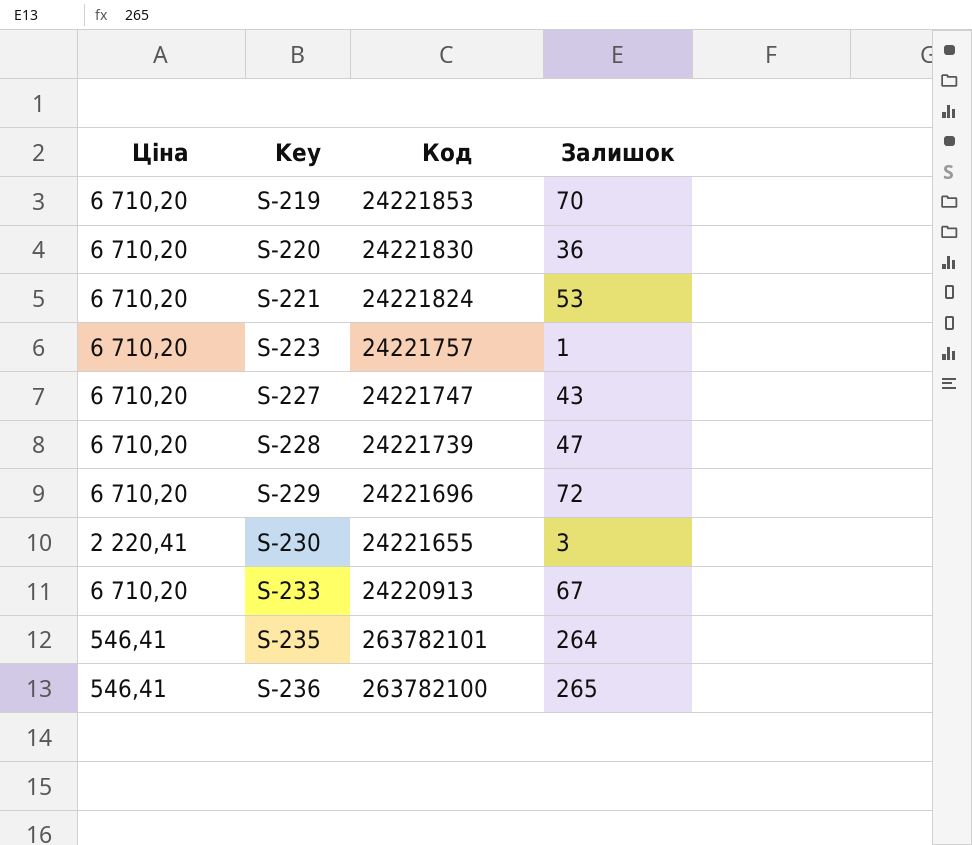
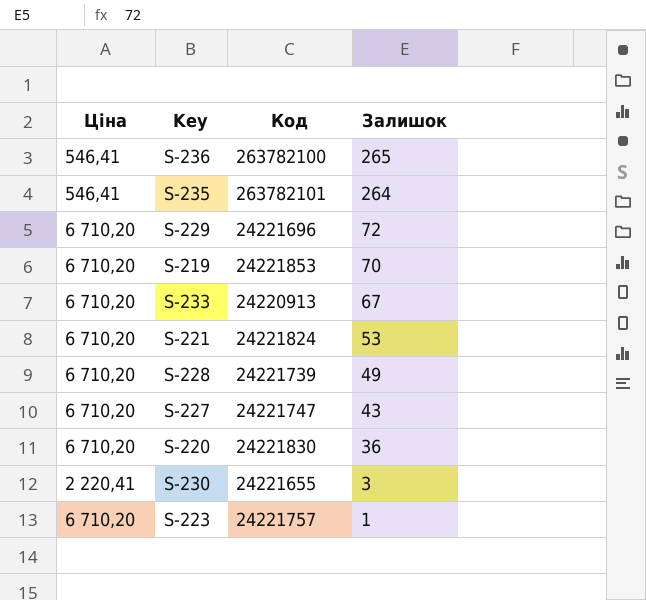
row order: Key ascending -> Залишок descending
S-228 | Залишок: 47 -> 49

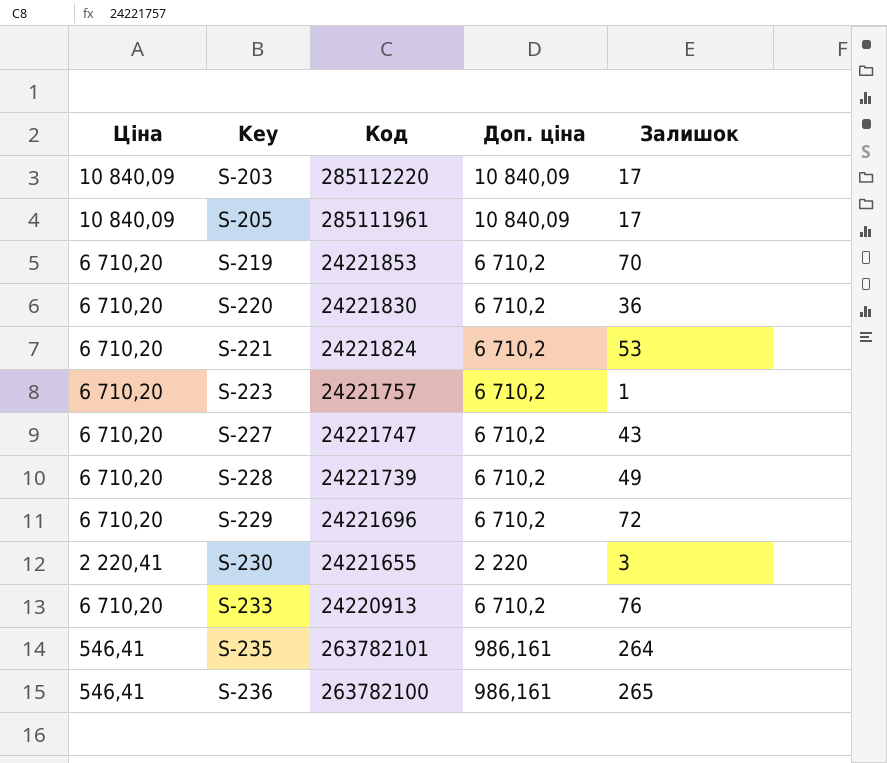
row order: Залишок descending -> Key ascending
column Доп. ціна | position: none -> 4
row S-203: none -> 10 840,09 | 285112220 | 10 840,09 | 17
row S-205: none -> 10 840,09 | 285111961 | 10 840,09 | 17
S-233 | Залишок: 67 -> 76

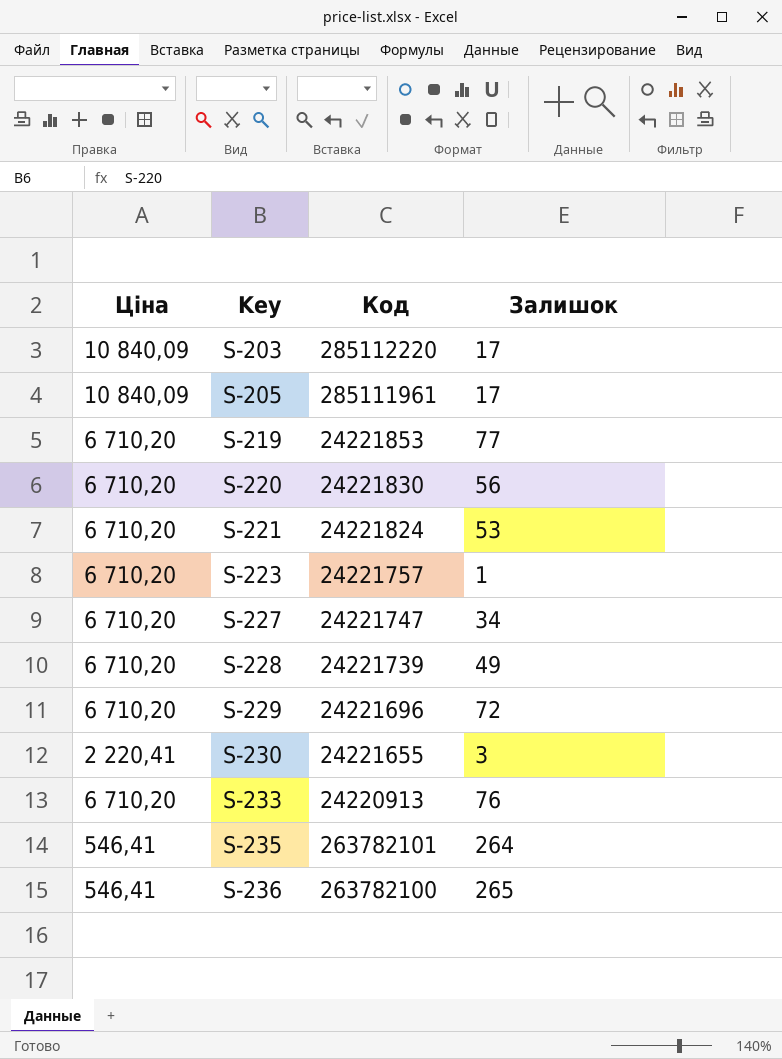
column Доп. ціна | position: 4 -> none
S-219 | Залишок: 70 -> 77
S-220 | Залишок: 36 -> 56
S-227 | Залишок: 43 -> 34

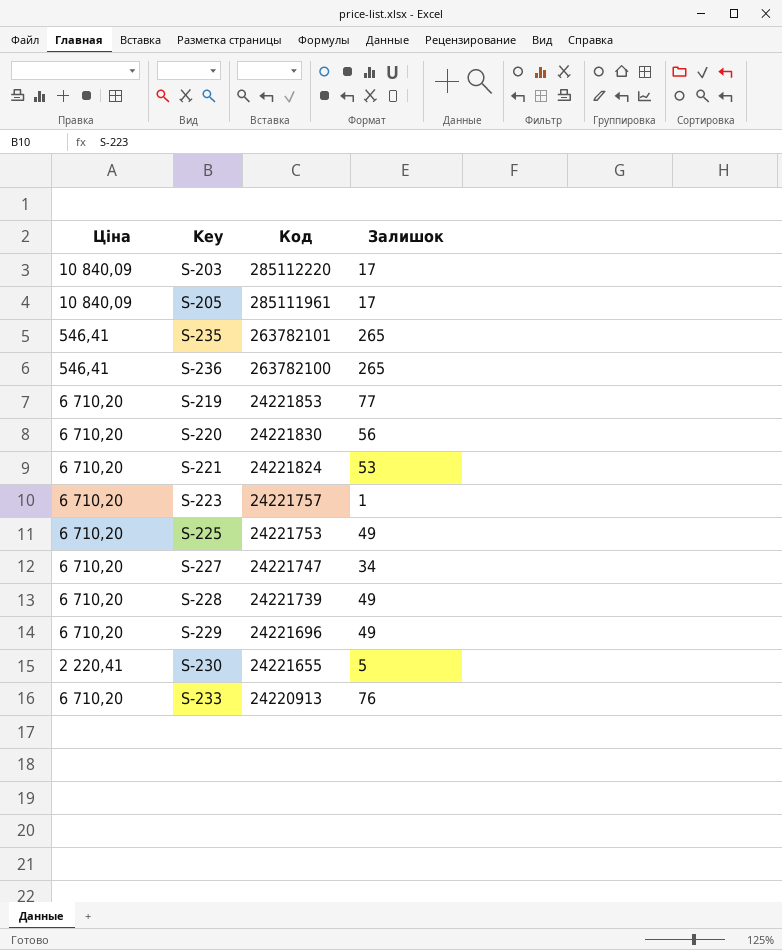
row order: Key ascending -> Код descending
S-235 | Залишок: 264 -> 265
row S-225: none -> 6 710,20 | 24221753 | 49
S-229 | Залишок: 72 -> 49
S-230 | Залишок: 3 -> 5

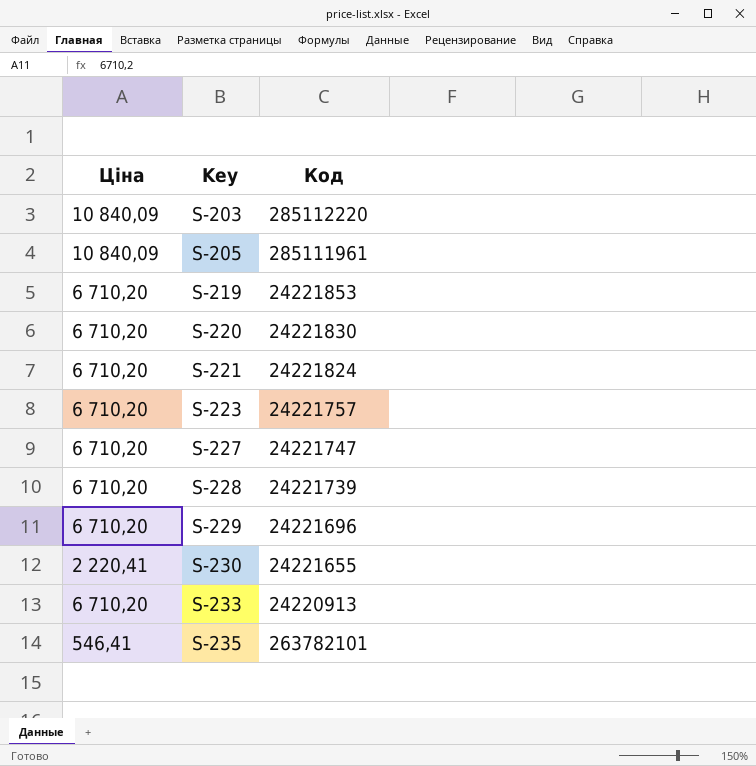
row order: Код descending -> Key ascending
column Залишок | position: 4 -> none
row S-236: 546,41 | 263782100 | 265 -> none
row S-225: 6 710,20 | 24221753 | 49 -> none

